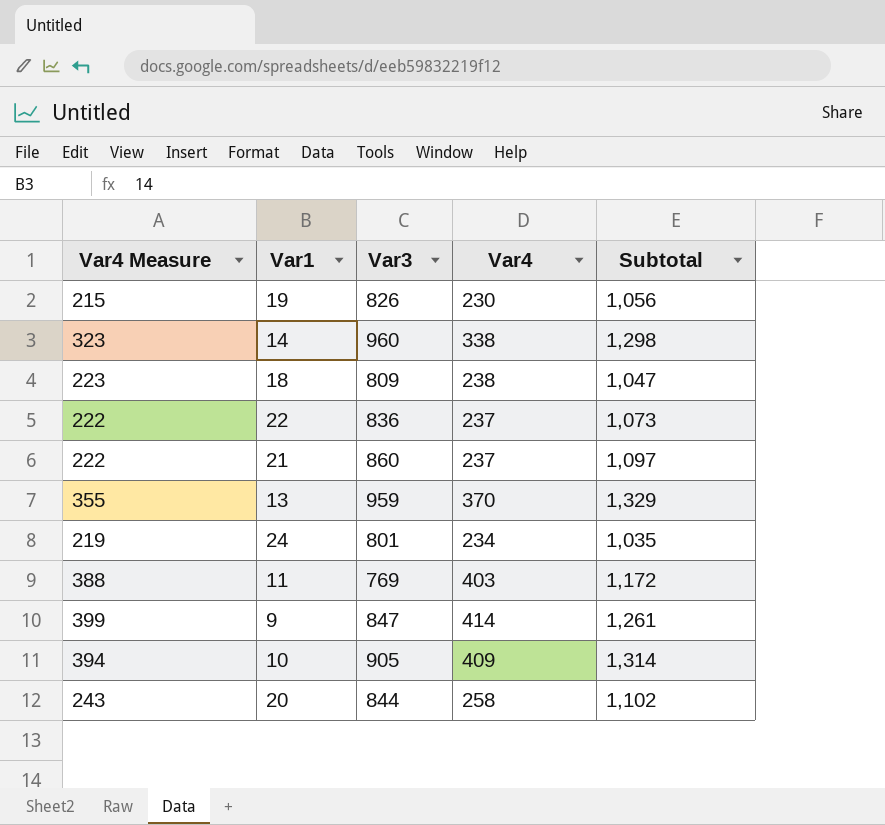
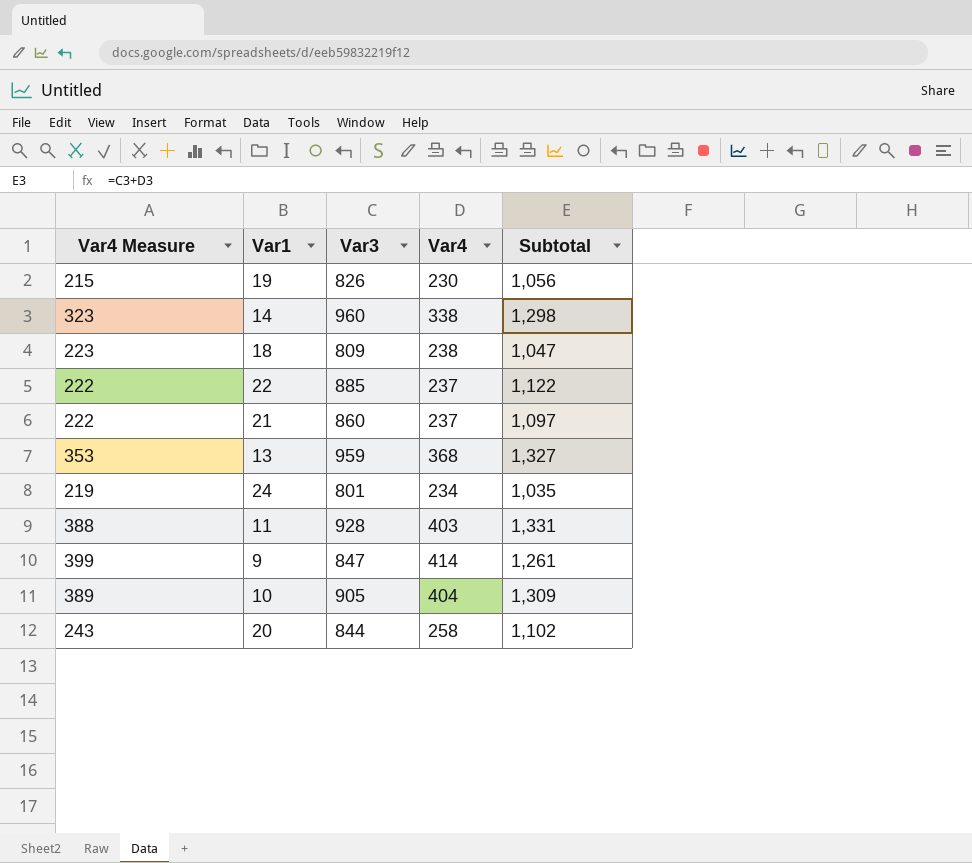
22 | Var3: 836 -> 885
22 | Subtotal: 1,073 -> 1,122
13 | Var4 Measure: 355 -> 353
13 | Var4: 370 -> 368
13 | Subtotal: 1,329 -> 1,327
11 | Var3: 769 -> 928
11 | Subtotal: 1,172 -> 1,331
10 | Var4 Measure: 394 -> 389
10 | Var4: 409 -> 404
10 | Subtotal: 1,314 -> 1,309

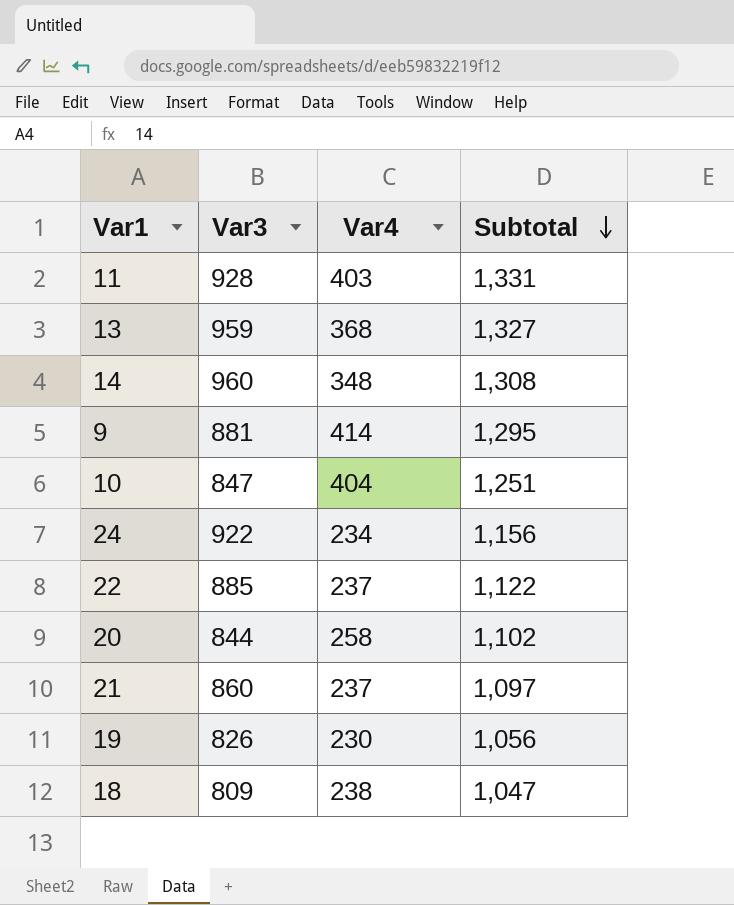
row order: none -> Subtotal descending
column Var4 Measure | formula: [Var4] - 15 -> none
14 | Var4: 338 -> 348
14 | Subtotal: 1,298 -> 1,308
9 | Var3: 847 -> 881
9 | Subtotal: 1,261 -> 1,295
10 | Var3: 905 -> 847
10 | Subtotal: 1,309 -> 1,251
24 | Var3: 801 -> 922
24 | Subtotal: 1,035 -> 1,156

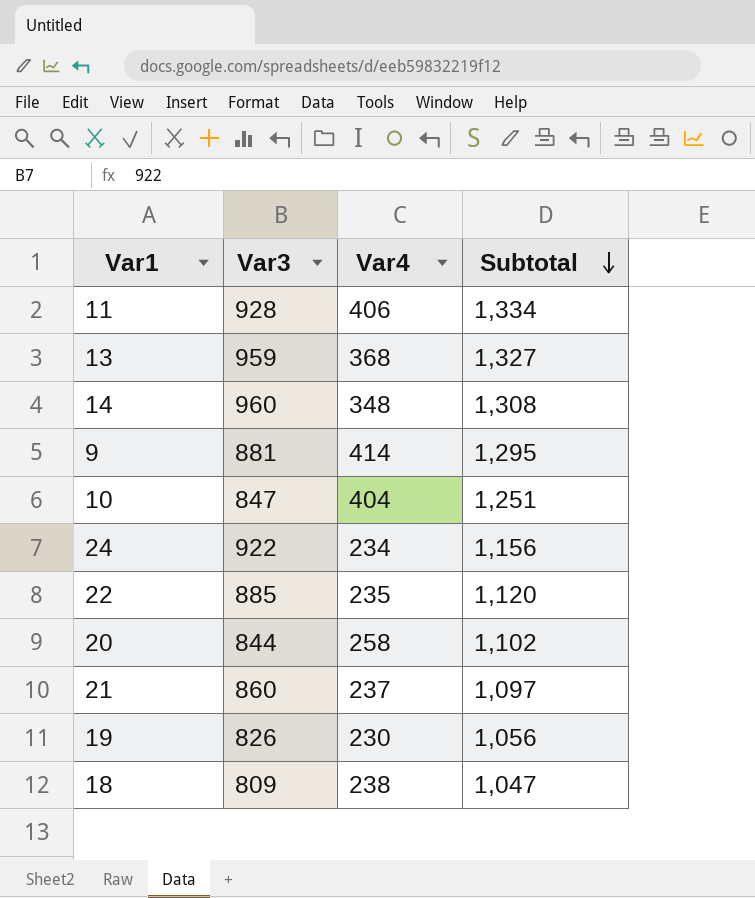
11 | Var4: 403 -> 406
11 | Subtotal: 1,331 -> 1,334
22 | Var4: 237 -> 235
22 | Subtotal: 1,122 -> 1,120

